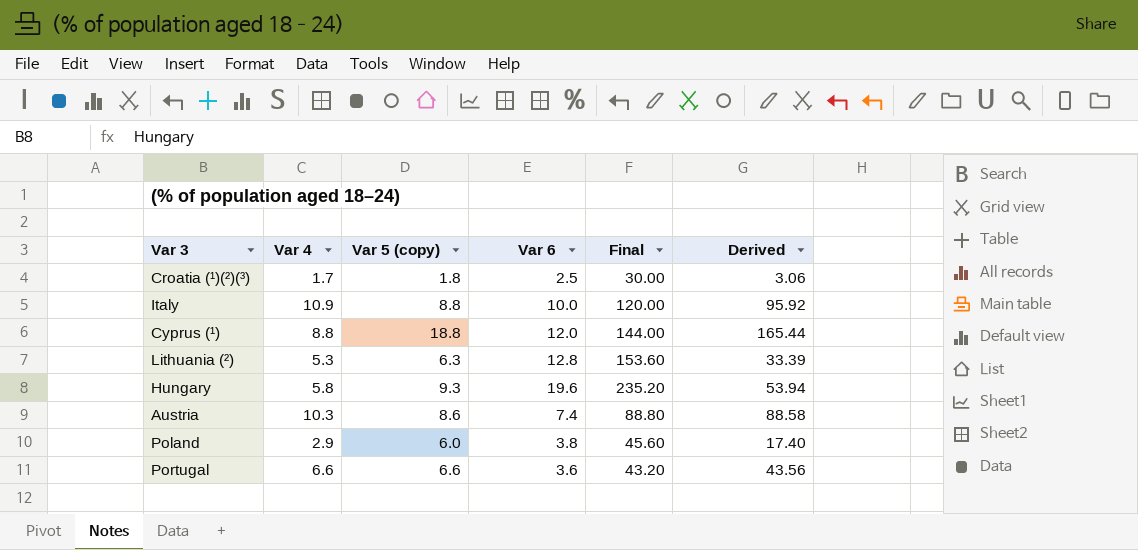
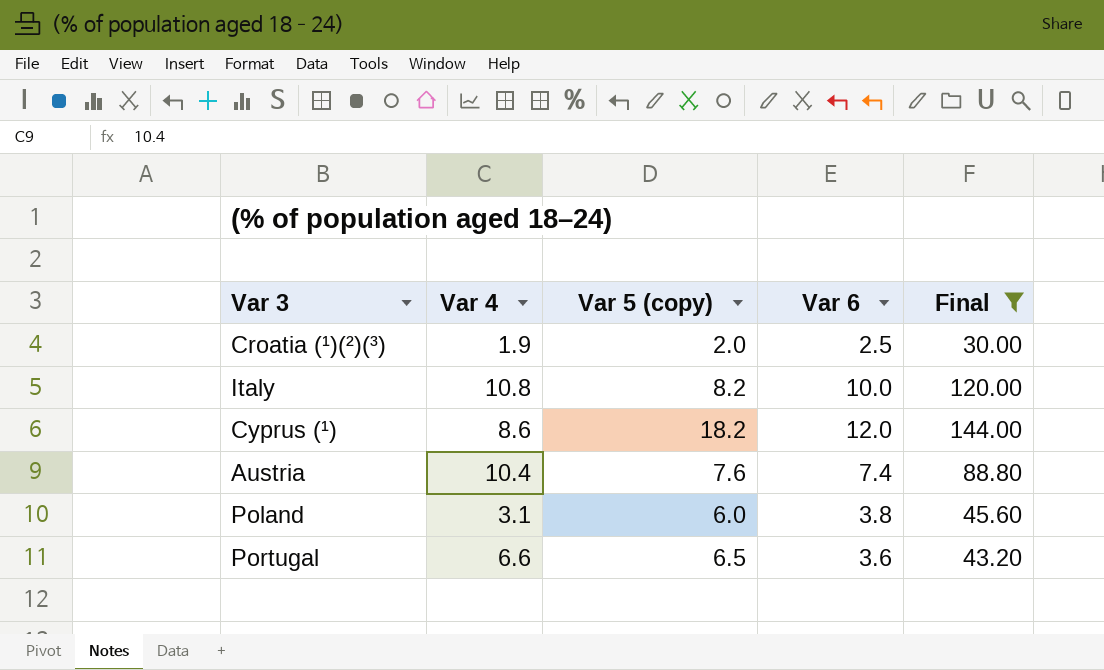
filter: none -> Final <= 144.00
column Derived | formula: [Var 4] * [Var 5 (copy)] -> none
Croatia (¹)(²)(³) | Var 4: 1.7 -> 1.9
Croatia (¹)(²)(³) | Var 5 (copy): 1.8 -> 2.0
Italy | Var 4: 10.9 -> 10.8
Italy | Var 5 (copy): 8.8 -> 8.2
Cyprus (¹) | Var 4: 8.8 -> 8.6
Cyprus (¹) | Var 5 (copy): 18.8 -> 18.2
Austria | Var 4: 10.3 -> 10.4
Austria | Var 5 (copy): 8.6 -> 7.6
Poland | Var 4: 2.9 -> 3.1
Portugal | Var 5 (copy): 6.6 -> 6.5

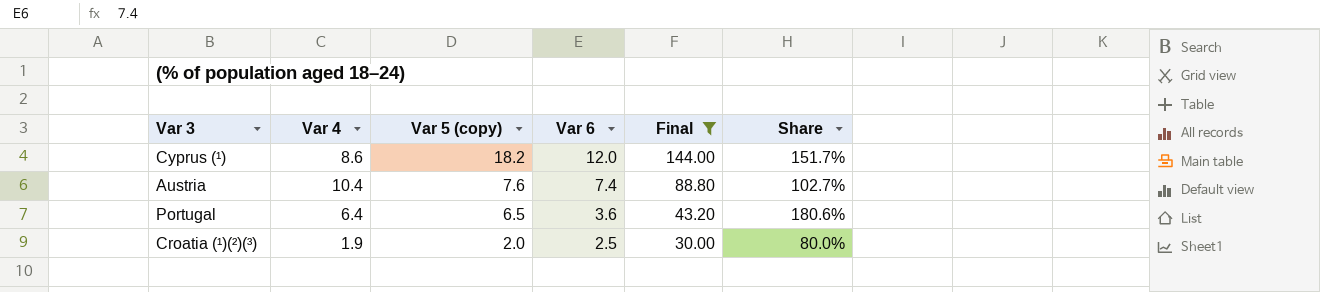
row order: none -> Var 5 (copy) descending
column Share | formula: none -> [Var 5 (copy)] / [Var 6]
row Italy: 10.8 | 8.2 | 10.0 | 120.00 -> none
row Poland: 3.1 | 6.0 | 3.8 | 45.60 -> none
Portugal | Var 4: 6.6 -> 6.4

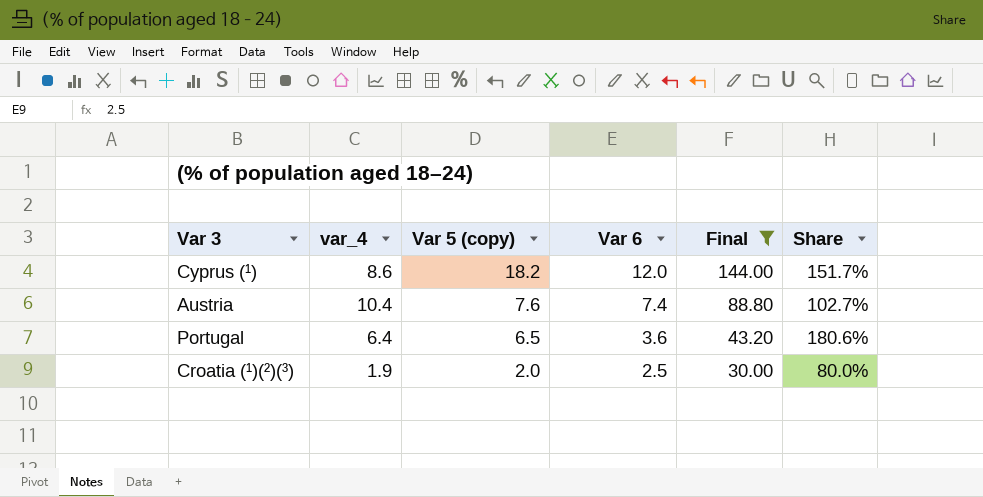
column name: Var 4 -> var_4

